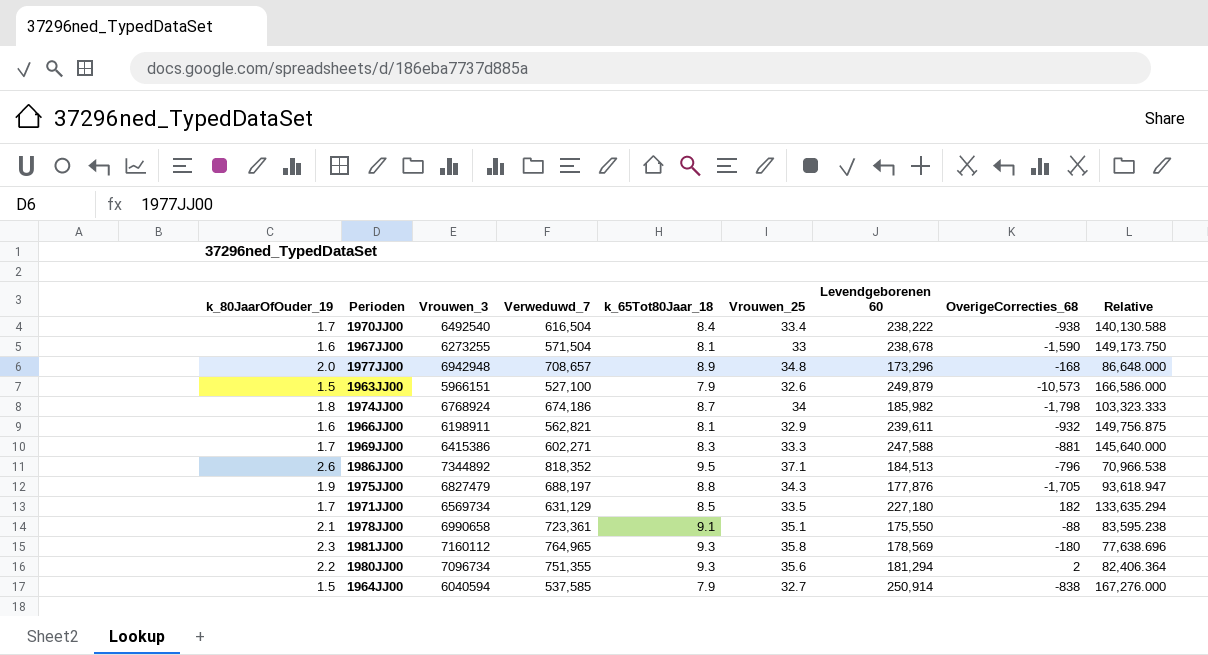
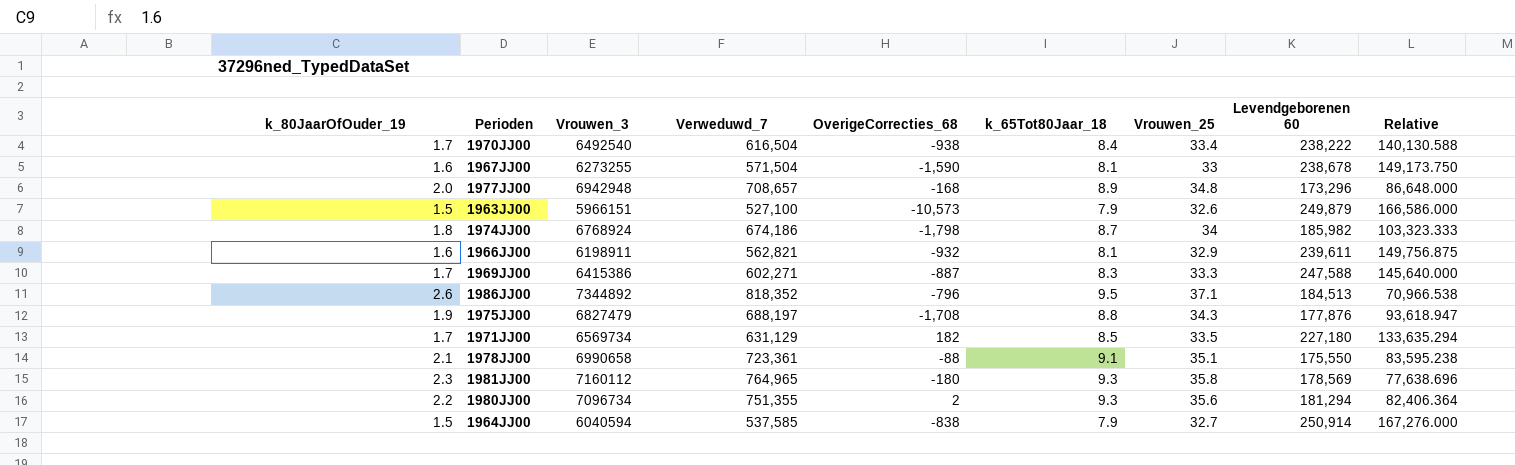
column OverigeCorrecties_68 | position: 8 -> 5
1969JJ00 | OverigeCorrecties_68: -881 -> -887
1975JJ00 | OverigeCorrecties_68: -1,705 -> -1,708

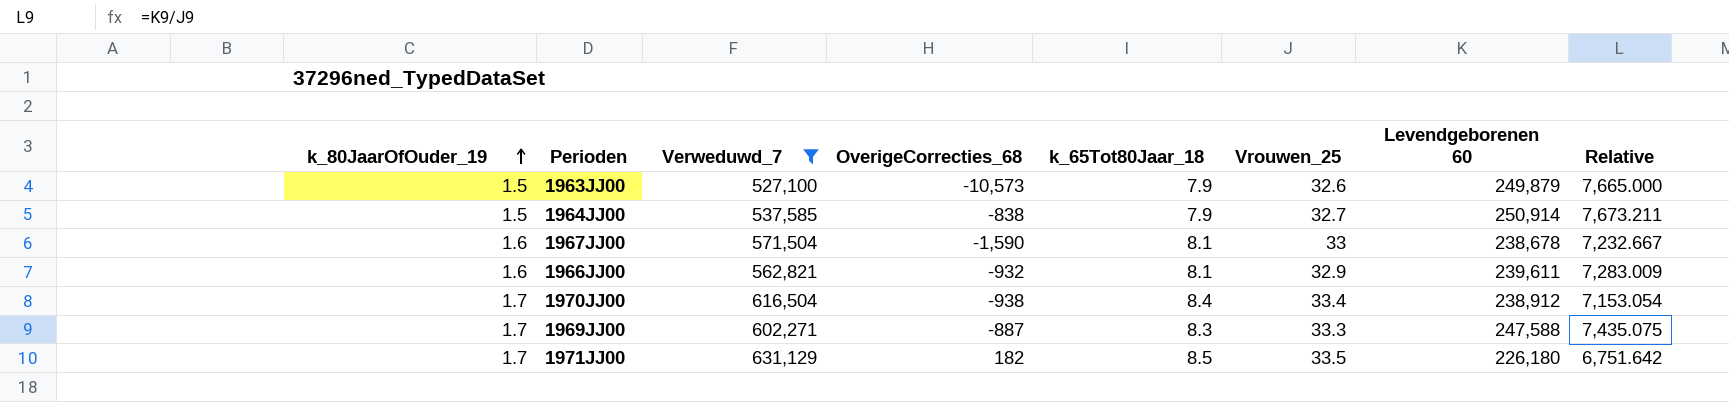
filter: none -> Verweduwd_7 <= 631,129
row order: none -> k_80JaarOfOuder_19 ascending
column Vrouwen_3 | position: 3 -> none
column Relative | formula: [Levendgeborenen 60] / [k_80JaarOfOuder_19] -> [Levendgeborenen 60] / [Vrouwen_25]
1970JJ00 | Levendgeborenen 60: 238,222 -> 238,912
1971JJ00 | Levendgeborenen 60: 227,180 -> 226,180

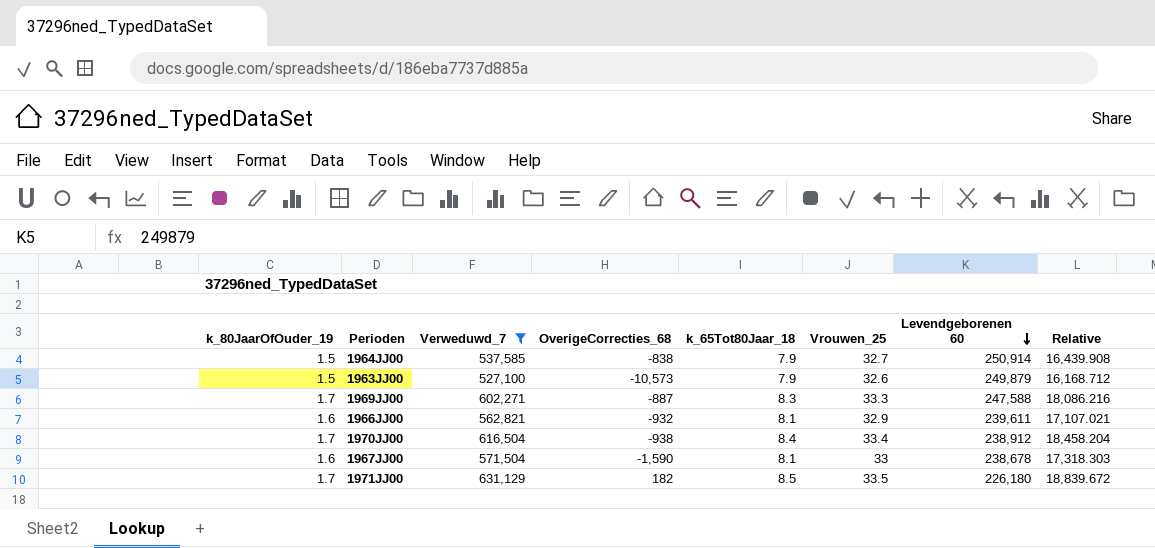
row order: k_80JaarOfOuder_19 ascending -> Levendgeborenen 60 descending
column Relative | formula: [Levendgeborenen 60] / [Vrouwen_25] -> [Verweduwd_7] / [Vrouwen_25]

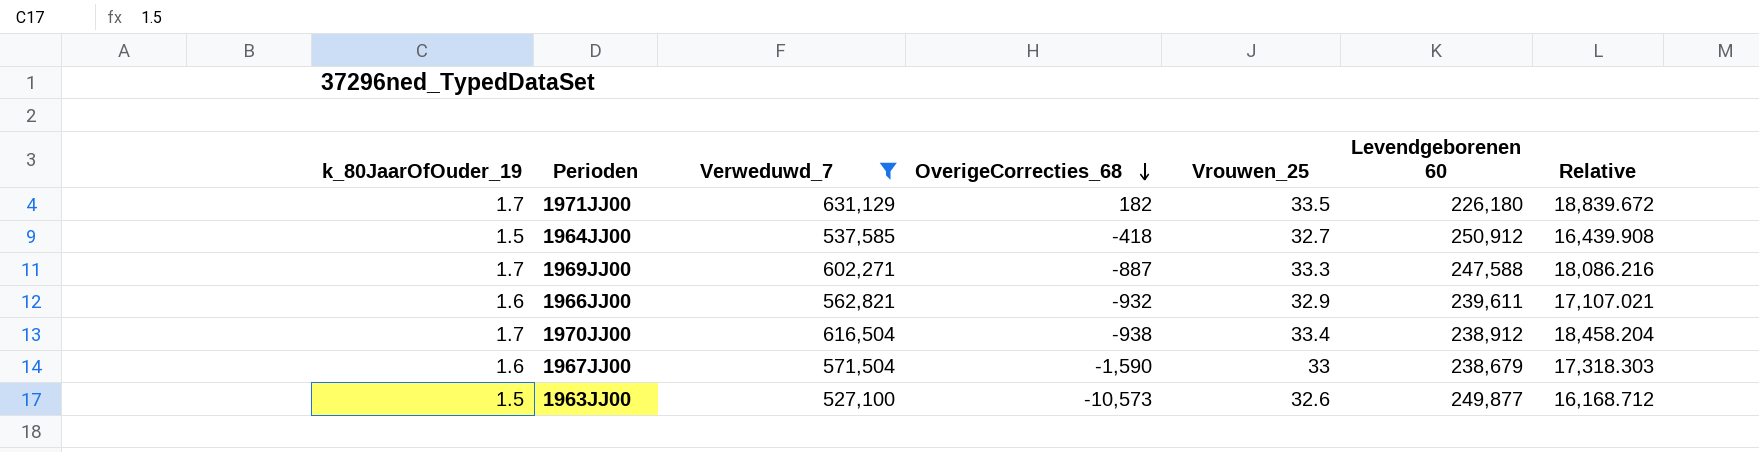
row order: Levendgeborenen 60 descending -> OverigeCorrecties_68 descending
column k_65Tot80Jaar_18 | position: 5 -> none
1964JJ00 | OverigeCorrecties_68: -838 -> -418
1964JJ00 | Levendgeborenen 60: 250,914 -> 250,912
1967JJ00 | Levendgeborenen 60: 238,678 -> 238,679
1963JJ00 | Levendgeborenen 60: 249,879 -> 249,877

